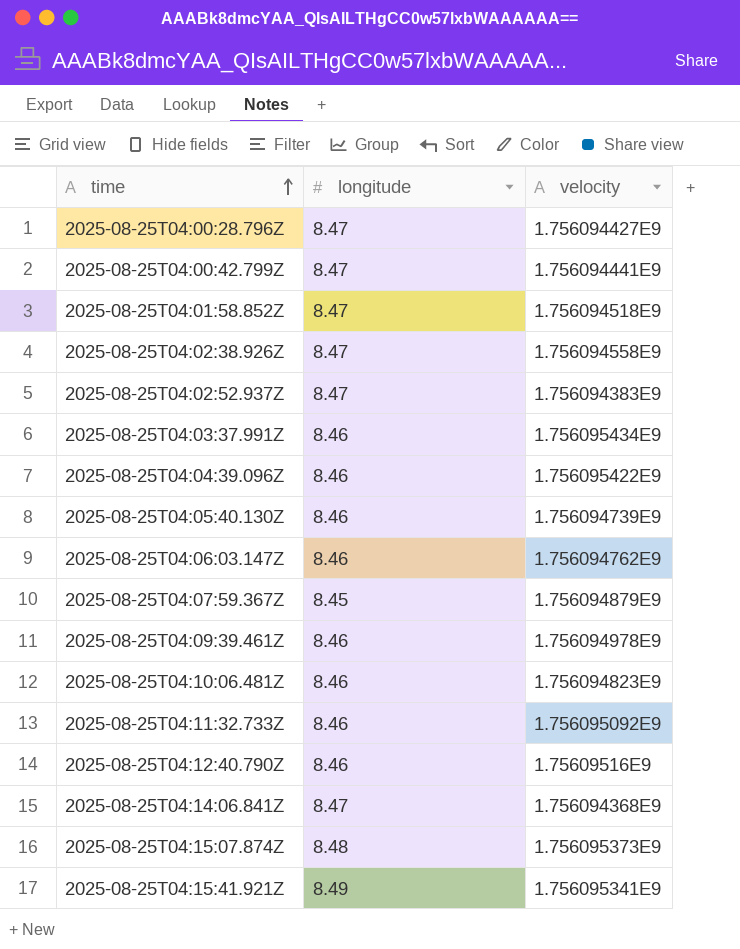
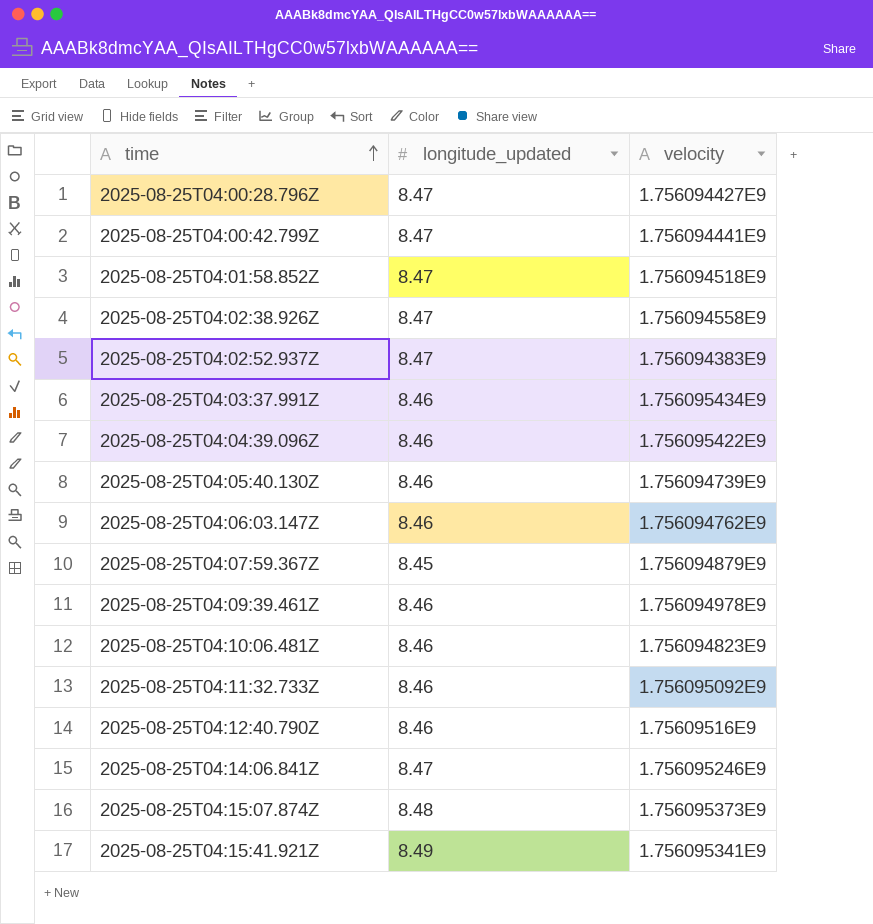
column name: longitude -> longitude_updated
2025-08-25T04:14:06.841Z | velocity: 1.756094368E9 -> 1.756095246E9

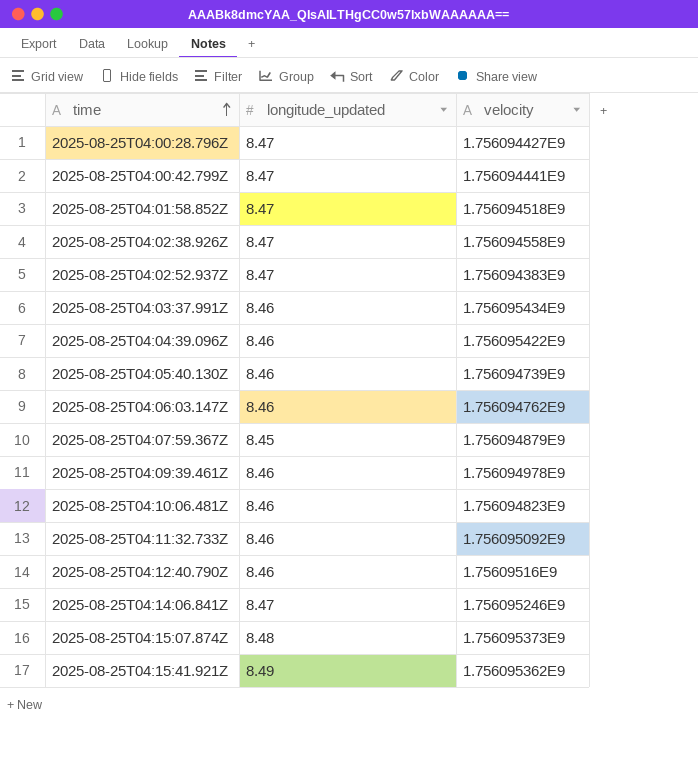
2025-08-25T04:15:41.921Z | velocity: 1.756095341E9 -> 1.756095362E9

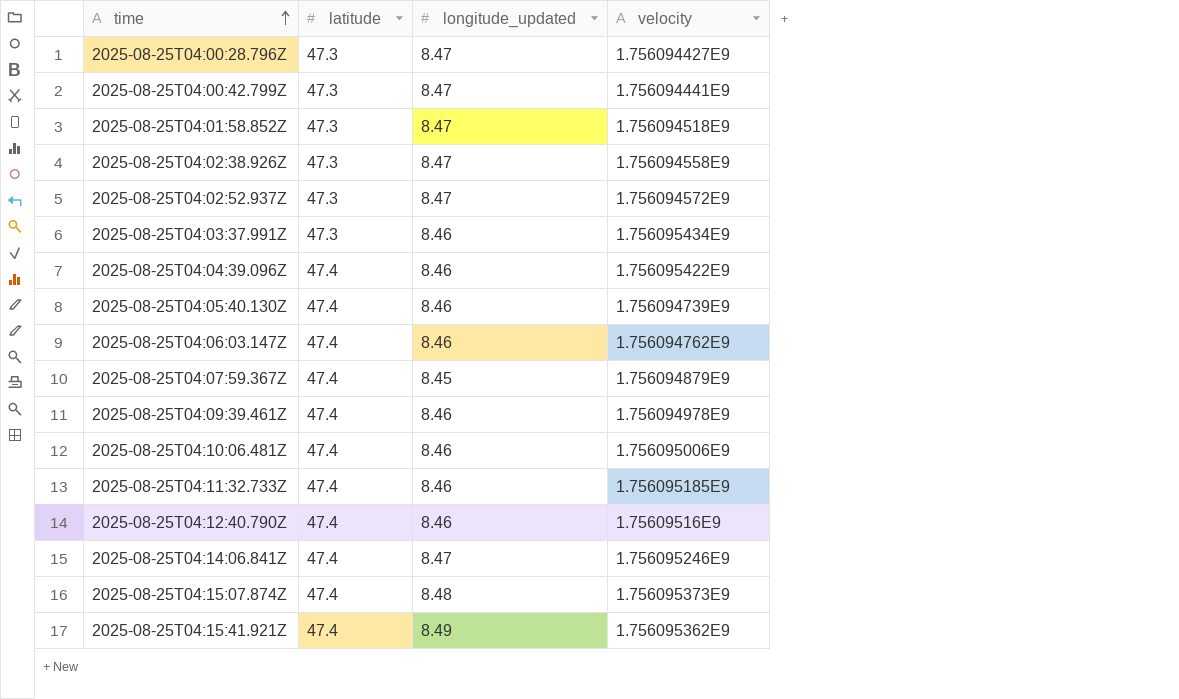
column latitude | position: none -> 2
2025-08-25T04:02:52.937Z | velocity: 1.756094383E9 -> 1.756094572E9
2025-08-25T04:10:06.481Z | velocity: 1.756094823E9 -> 1.756095006E9
2025-08-25T04:11:32.733Z | velocity: 1.756095092E9 -> 1.756095185E9

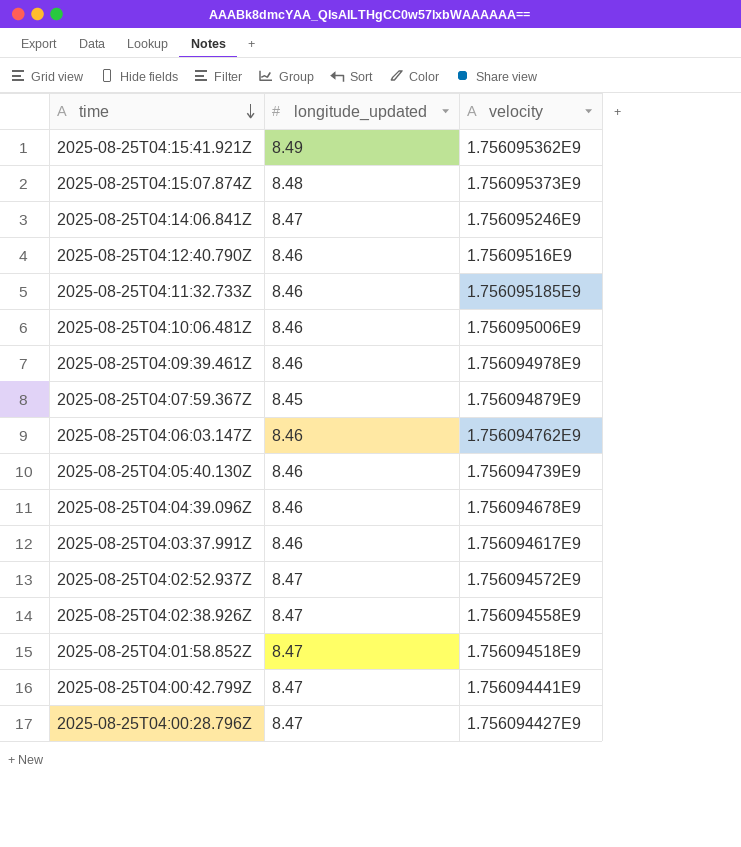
row order: time ascending -> time descending
column latitude | position: 2 -> none
2025-08-25T04:04:39.096Z | velocity: 1.756095422E9 -> 1.756094678E9
2025-08-25T04:03:37.991Z | velocity: 1.756095434E9 -> 1.756094617E9

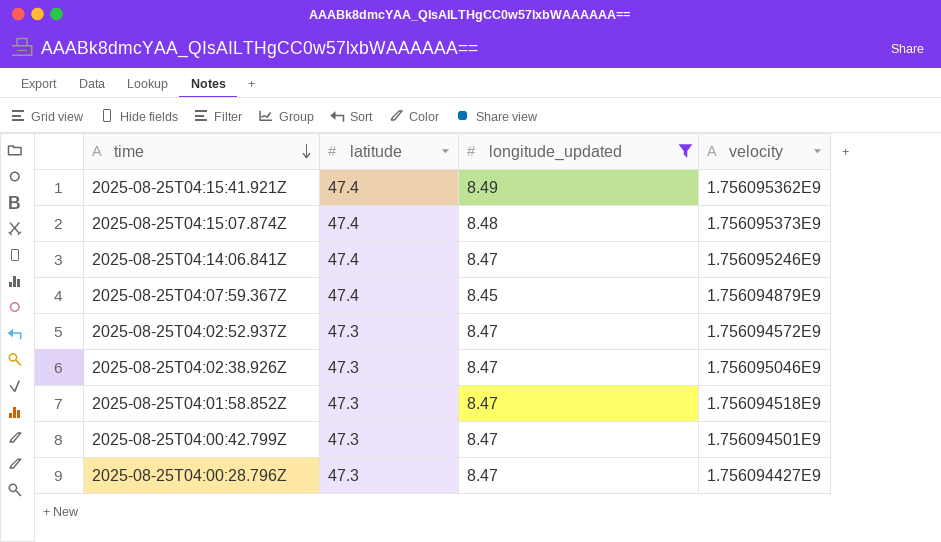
filter: none -> longitude_updated != 8.46
column latitude | position: none -> 2
2025-08-25T04:02:38.926Z | velocity: 1.756094558E9 -> 1.756095046E9
2025-08-25T04:00:42.799Z | velocity: 1.756094441E9 -> 1.756094501E9

